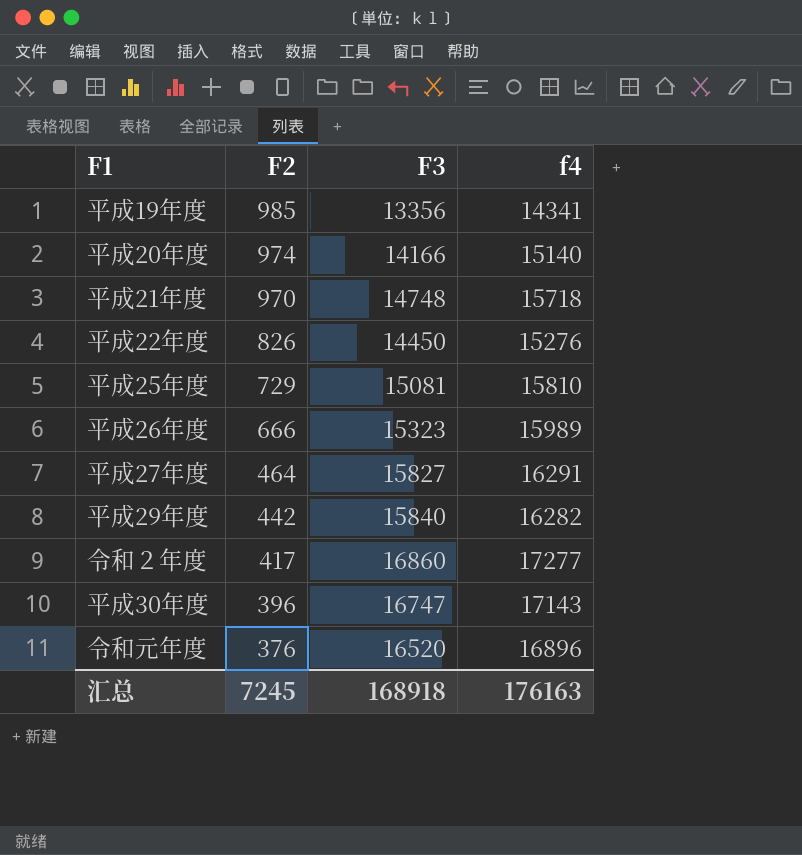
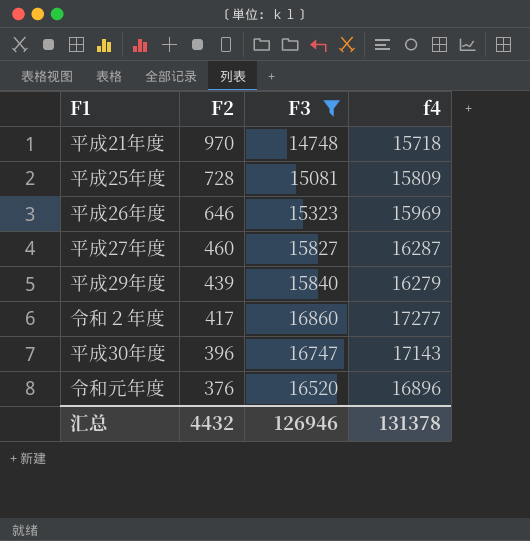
filter: none -> F3 >= 14748
平成25年度 | F2: 729 -> 728
平成25年度 | f4: 15810 -> 15809
平成26年度 | F2: 666 -> 646
平成26年度 | f4: 15989 -> 15969
平成27年度 | F2: 464 -> 460
平成27年度 | f4: 16291 -> 16287
平成29年度 | F2: 442 -> 439
平成29年度 | f4: 16282 -> 16279
汇总 | F2: 7245 -> 4432
汇总 | F3: 168918 -> 126946
汇总 | f4: 176163 -> 131378

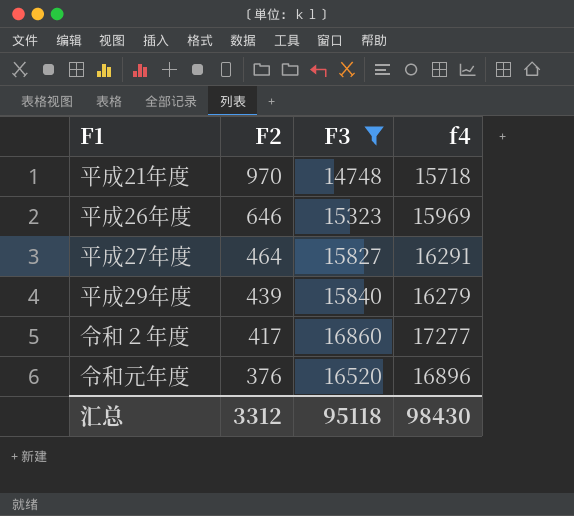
row 平成25年度: 728 | 15081 | 15809 -> none
row 平成30年度: 396 | 16747 | 17143 -> none
平成27年度 | F2: 460 -> 464
平成27年度 | f4: 16287 -> 16291
汇总 | F2: 4432 -> 3312
汇总 | F3: 126946 -> 95118
汇总 | f4: 131378 -> 98430

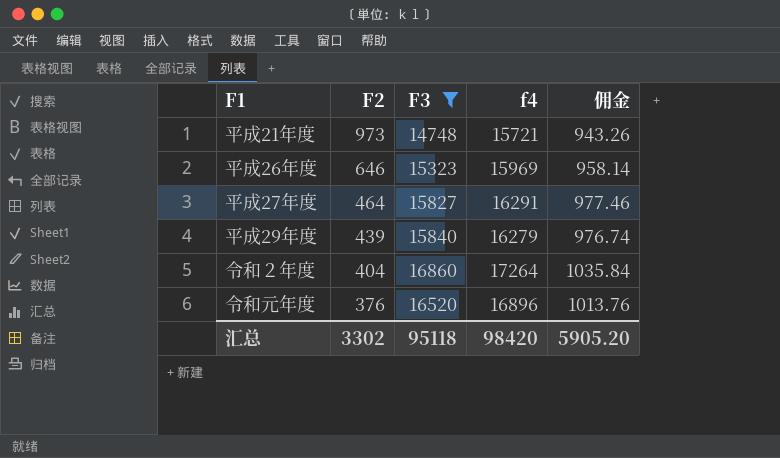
column 佣金 | formula: none -> [f4] * 0.06
平成21年度 | F2: 970 -> 973
平成21年度 | f4: 15718 -> 15721
令和２年度 | F2: 417 -> 404
令和２年度 | f4: 17277 -> 17264
汇总 | F2: 3312 -> 3302
汇总 | f4: 98430 -> 98420

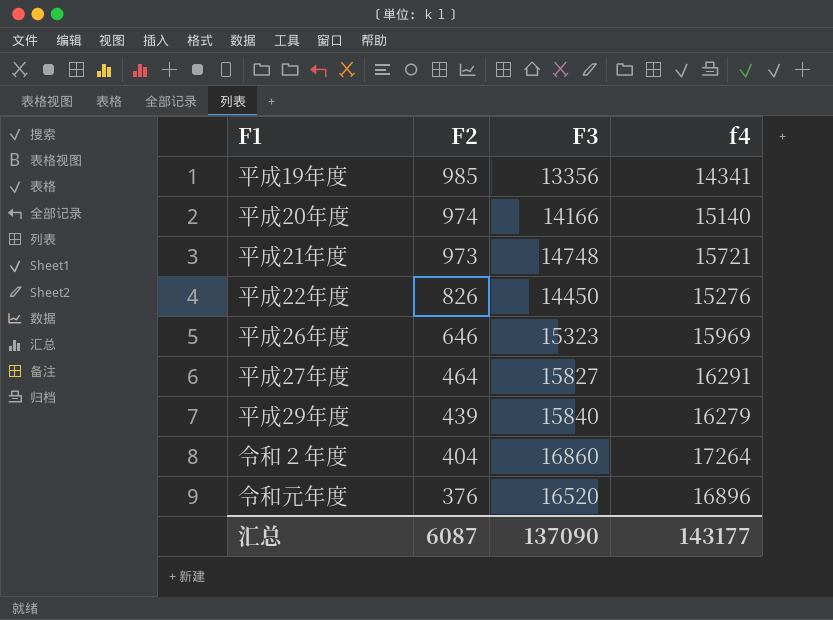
filter: F3 >= 14748 -> none
column 佣金 | formula: [f4] * 0.06 -> none
汇总 | F2: 3302 -> 6087
汇总 | F3: 95118 -> 137090
汇总 | f4: 98420 -> 143177

